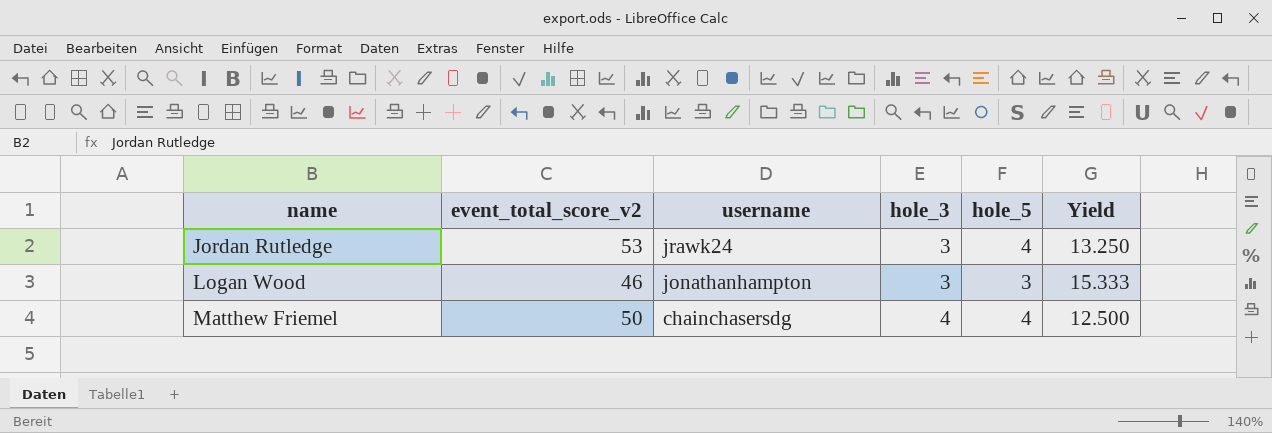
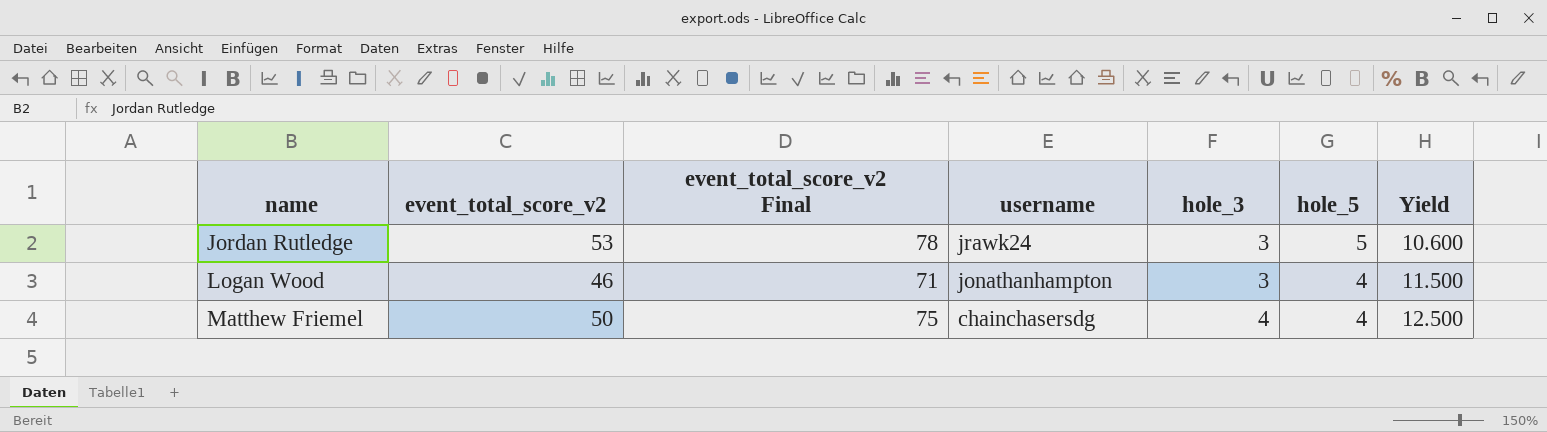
column event_total_score_v2 Final | formula: none -> [event_total_score_v2] + 25
Jordan Rutledge | hole_5: 4 -> 5
Jordan Rutledge | Yield: 13.250 -> 10.600
Logan Wood | hole_5: 3 -> 4
Logan Wood | Yield: 15.333 -> 11.500

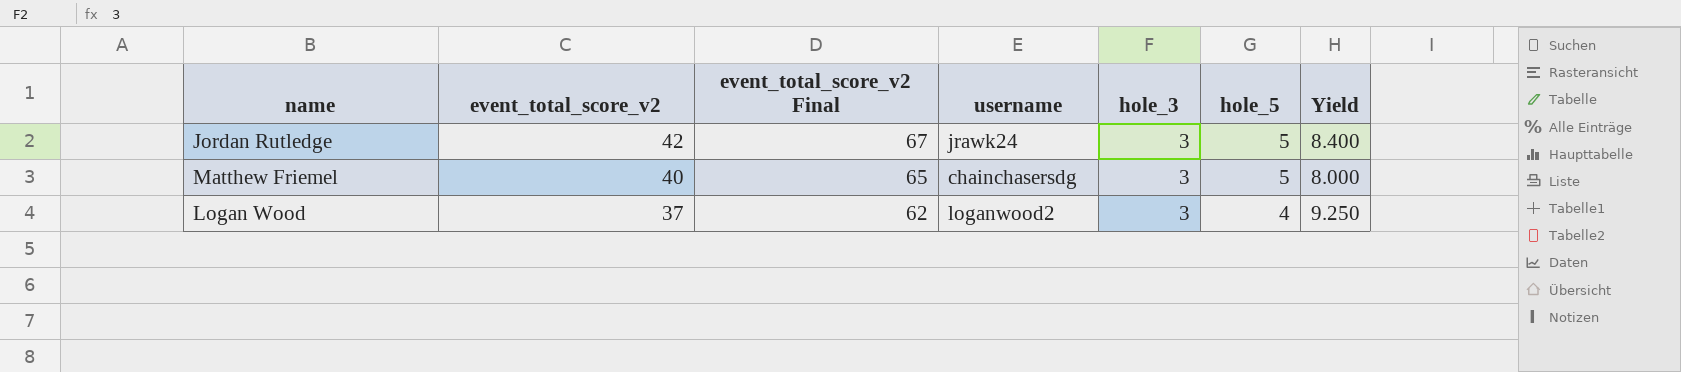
row order: name ascending -> event_total_score_v2 descending
Jordan Rutledge | event_total_score_v2: 53 -> 42
Jordan Rutledge | event_total_score_v2 Final: 78 -> 67
Jordan Rutledge | Yield: 10.600 -> 8.400
Matthew Friemel | event_total_score_v2: 50 -> 40
Matthew Friemel | event_total_score_v2 Final: 75 -> 65
Matthew Friemel | hole_3: 4 -> 3
Matthew Friemel | hole_5: 4 -> 5
Matthew Friemel | Yield: 12.500 -> 8.000
Logan Wood | event_total_score_v2: 46 -> 37
Logan Wood | event_total_score_v2 Final: 71 -> 62
Logan Wood | username: jonathanhampton -> loganwood2
Logan Wood | Yield: 11.500 -> 9.250

